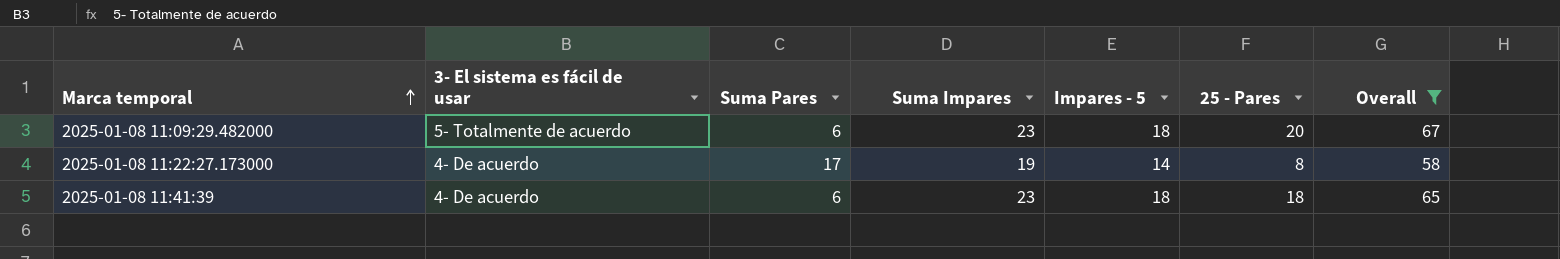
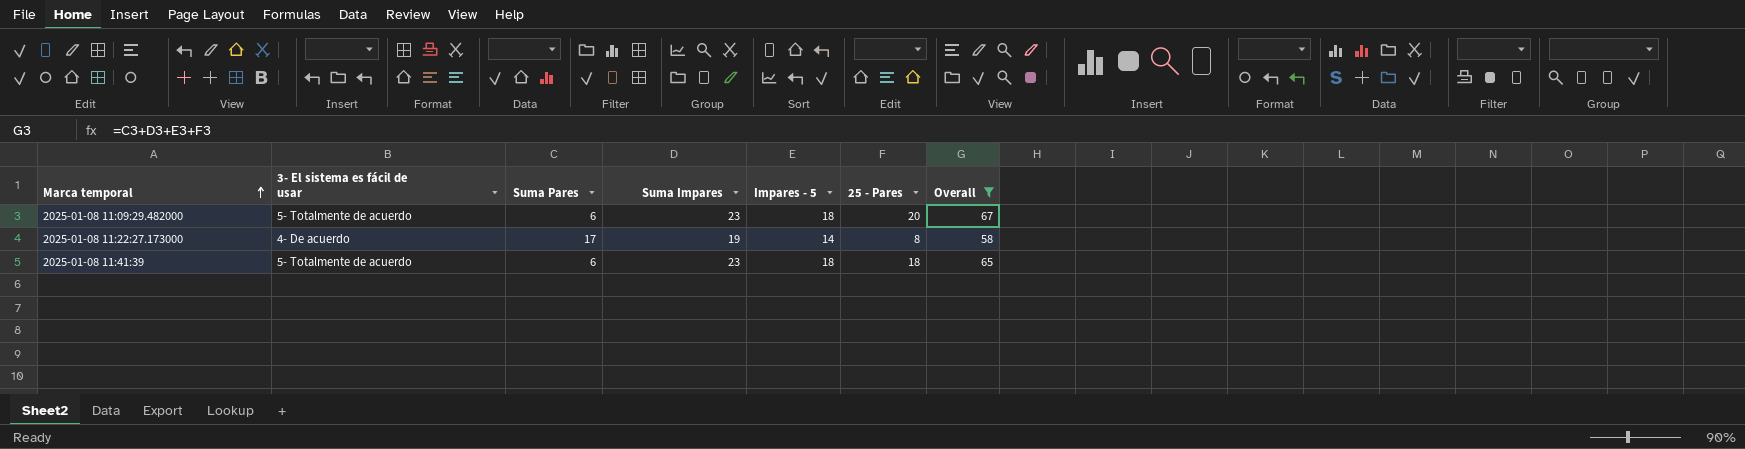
2025-01-08 11:41:39 | 3- El sistema es fácil de usar: 4- De acuerdo -> 5- Totalmente de acuerdo

